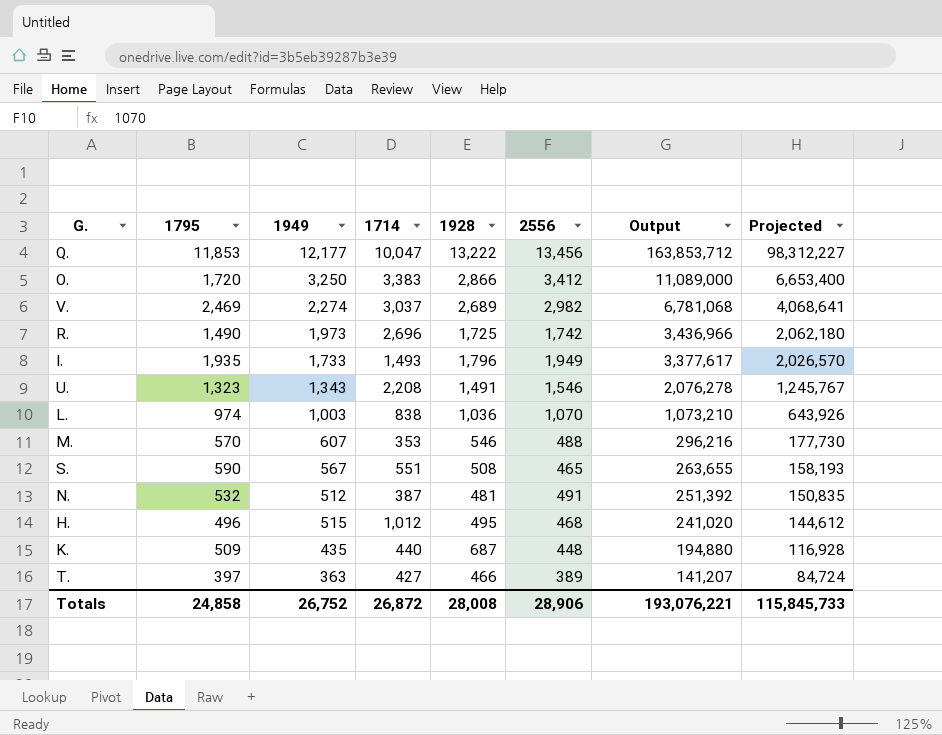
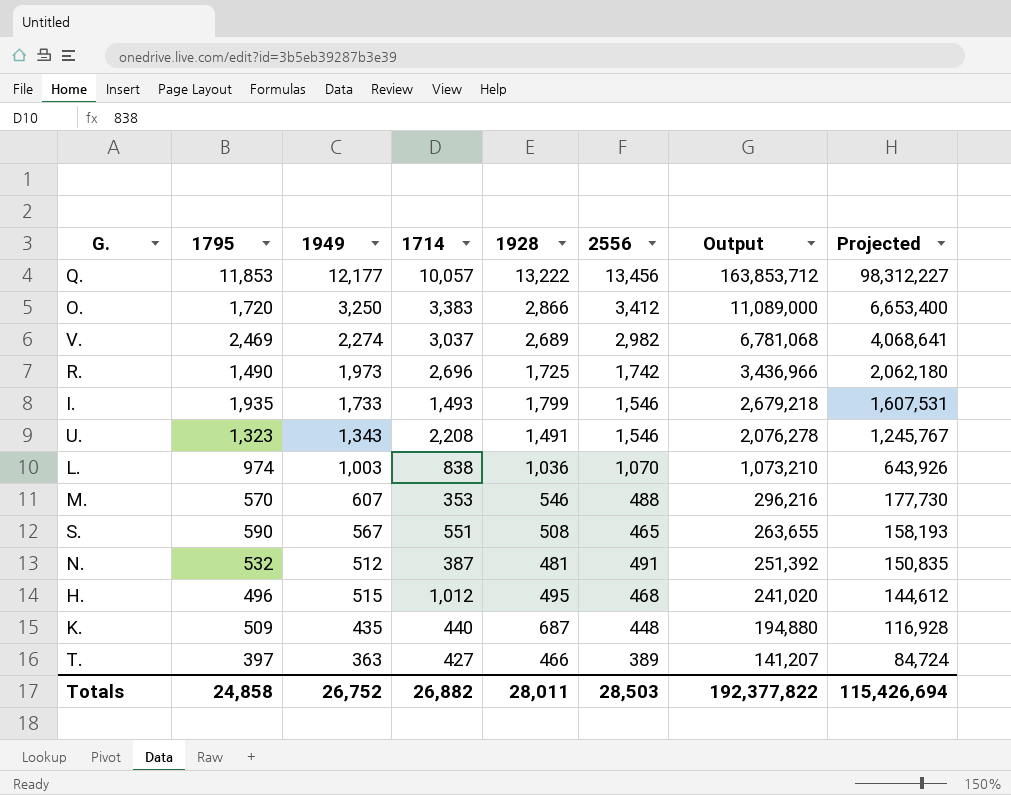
Q. | 1714: 10,047 -> 10,057
I. | 1928: 1,796 -> 1,799
I. | 2556: 1,949 -> 1,546
I. | Output: 3,377,617 -> 2,679,218
I. | Projected: 2,026,570 -> 1,607,531
Totals | 1714: 26,872 -> 26,882
Totals | 1928: 28,008 -> 28,011
Totals | 2556: 28,906 -> 28,503
Totals | Output: 193,076,221 -> 192,377,822
Totals | Projected: 115,845,733 -> 115,426,694

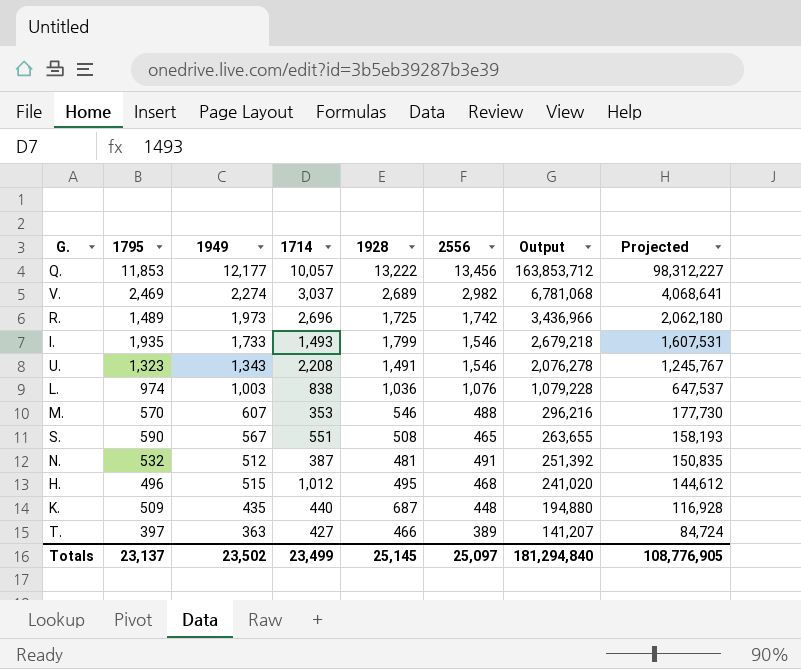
row O.: 1,720 | 3,250 | 3,383 | 2,866 | 3,412 | 11,089,000 | 6,653,400 -> none
R. | 1795: 1,490 -> 1,489
L. | 2556: 1,070 -> 1,076
L. | Output: 1,073,210 -> 1,079,228
L. | Projected: 643,926 -> 647,537
Totals | 1795: 24,858 -> 23,137
Totals | 1949: 26,752 -> 23,502
Totals | 1714: 26,882 -> 23,499
Totals | 1928: 28,011 -> 25,145
Totals | 2556: 28,503 -> 25,097
Totals | Output: 192,377,822 -> 181,294,840
Totals | Projected: 115,426,694 -> 108,776,905

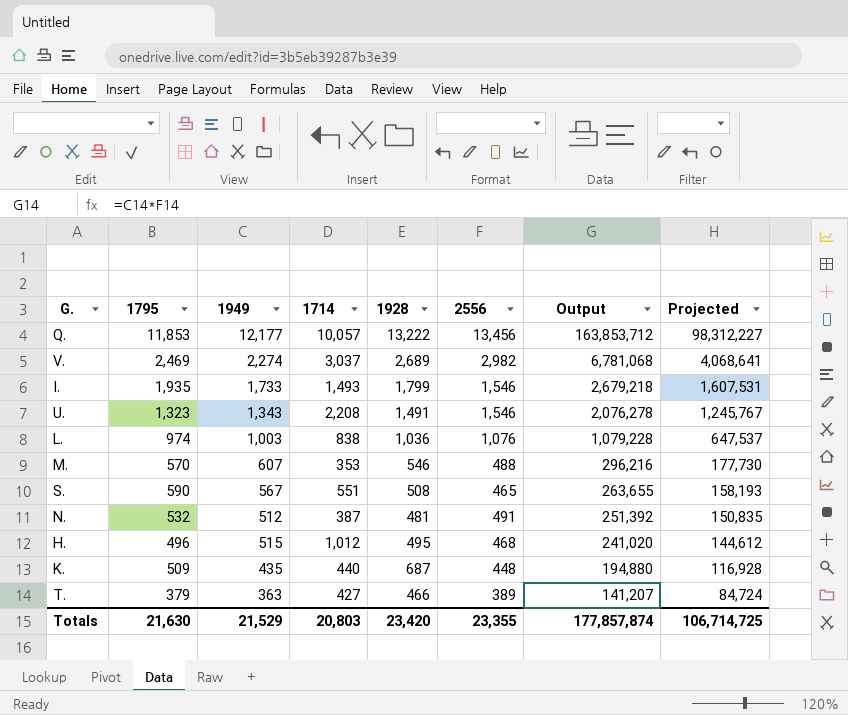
row R.: 1,489 | 1,973 | 2,696 | 1,725 | 1,742 | 3,436,966 | 2,062,180 -> none
T. | 1795: 397 -> 379
Totals | 1795: 23,137 -> 21,630
Totals | 1949: 23,502 -> 21,529
Totals | 1714: 23,499 -> 20,803
Totals | 1928: 25,145 -> 23,420
Totals | 2556: 25,097 -> 23,355
Totals | Output: 181,294,840 -> 177,857,874
Totals | Projected: 108,776,905 -> 106,714,725

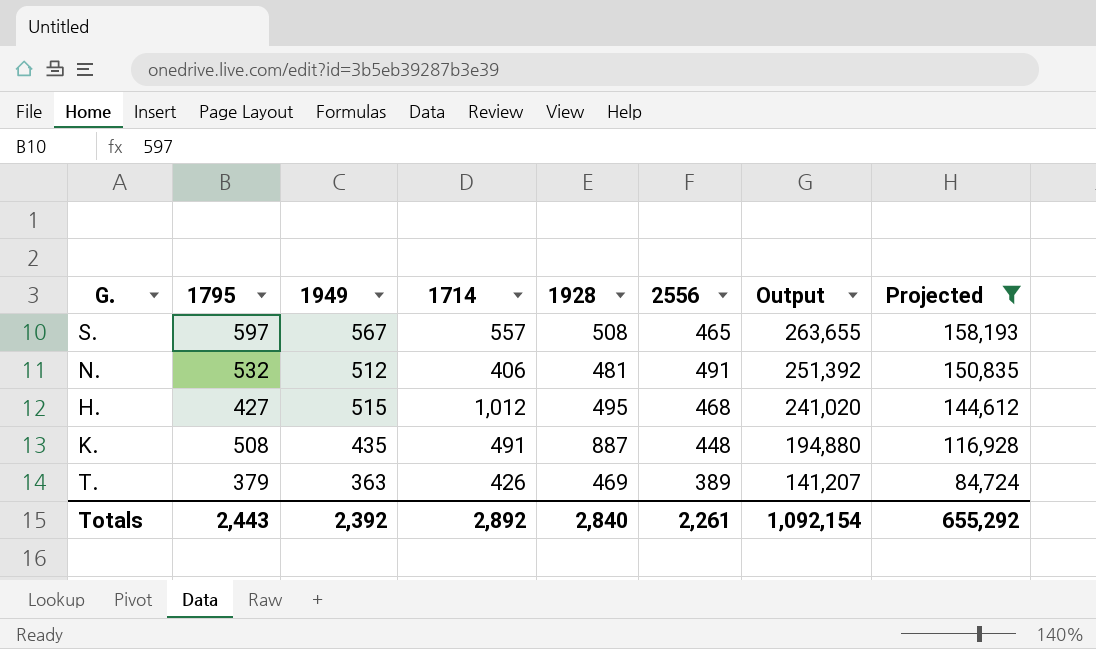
filter: none -> Projected <= 158,193
S. | 1795: 590 -> 597
S. | 1714: 551 -> 557
N. | 1714: 387 -> 406
H. | 1795: 496 -> 427
K. | 1795: 509 -> 508
K. | 1714: 440 -> 491
K. | 1928: 687 -> 887
T. | 1714: 427 -> 426
T. | 1928: 466 -> 469
Totals | 1795: 21,630 -> 2,443
Totals | 1949: 21,529 -> 2,392
Totals | 1714: 20,803 -> 2,892
Totals | 1928: 23,420 -> 2,840
Totals | 2556: 23,355 -> 2,261
Totals | Output: 177,857,874 -> 1,092,154
Totals | Projected: 106,714,725 -> 655,292

